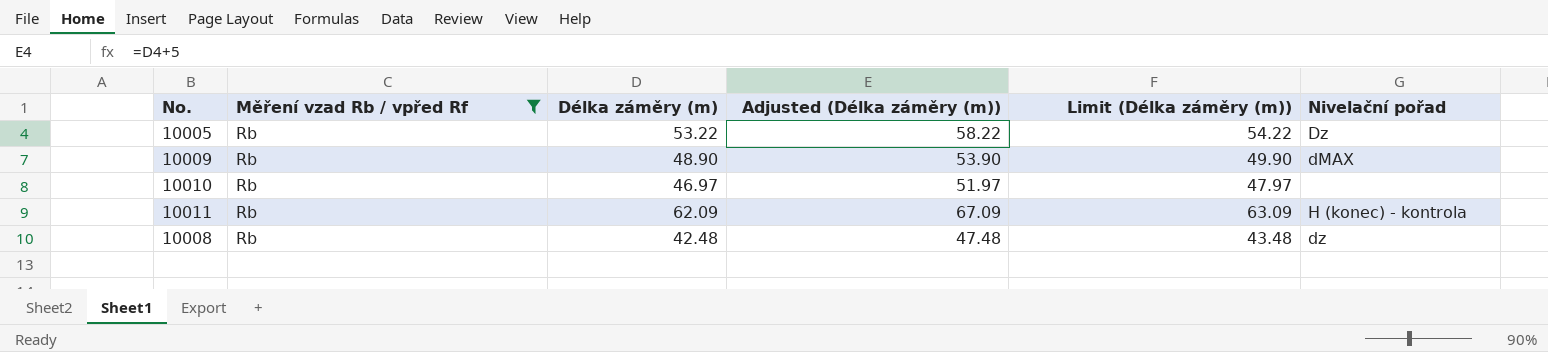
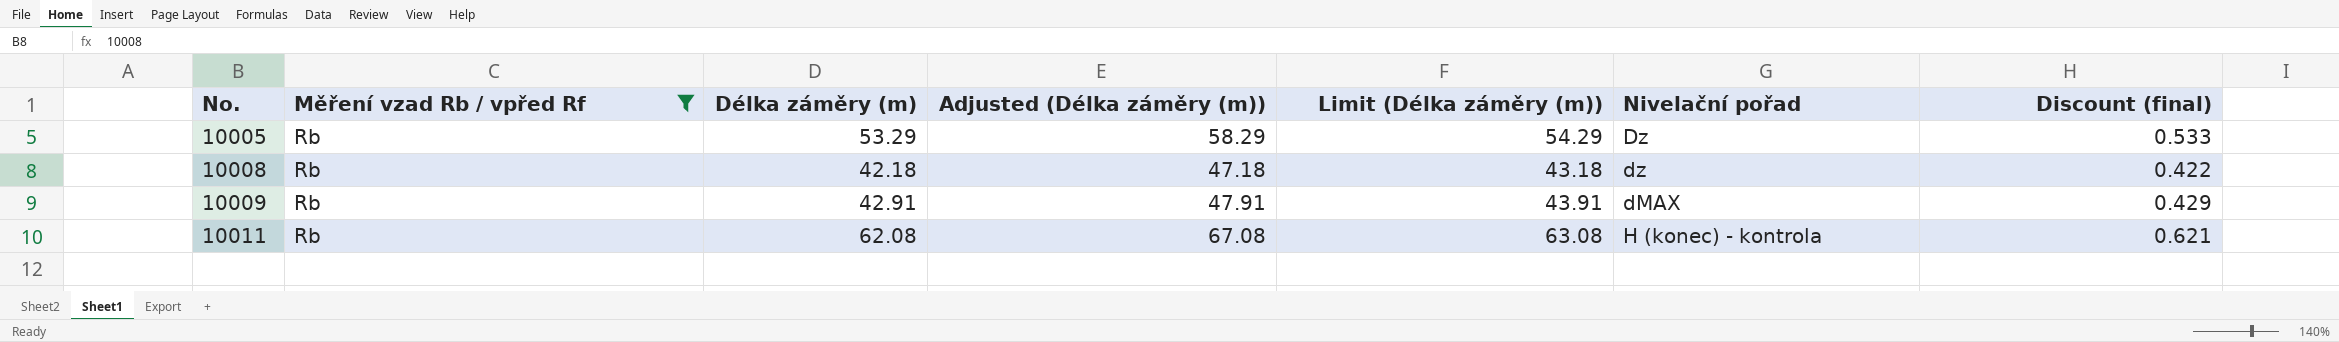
row order: none -> No. ascending
column Discount (final) | formula: none -> [Délka záměry (m)] * 0.01
row 10010: Rb | 46.97 | 51.97 | 47.97 | none -> none
10005 | Délka záměry (m): 53.22 -> 53.29
10005 | Adjusted (Délka záměry (m)): 58.22 -> 58.29
10005 | Limit (Délka záměry (m)): 54.22 -> 54.29
10008 | Délka záměry (m): 42.48 -> 42.18
10008 | Adjusted (Délka záměry (m)): 47.48 -> 47.18
10008 | Limit (Délka záměry (m)): 43.48 -> 43.18
10009 | Délka záměry (m): 48.90 -> 42.91
10009 | Adjusted (Délka záměry (m)): 53.90 -> 47.91
10009 | Limit (Délka záměry (m)): 49.90 -> 43.91
10011 | Délka záměry (m): 62.09 -> 62.08
10011 | Adjusted (Délka záměry (m)): 67.09 -> 67.08
10011 | Limit (Délka záměry (m)): 63.09 -> 63.08

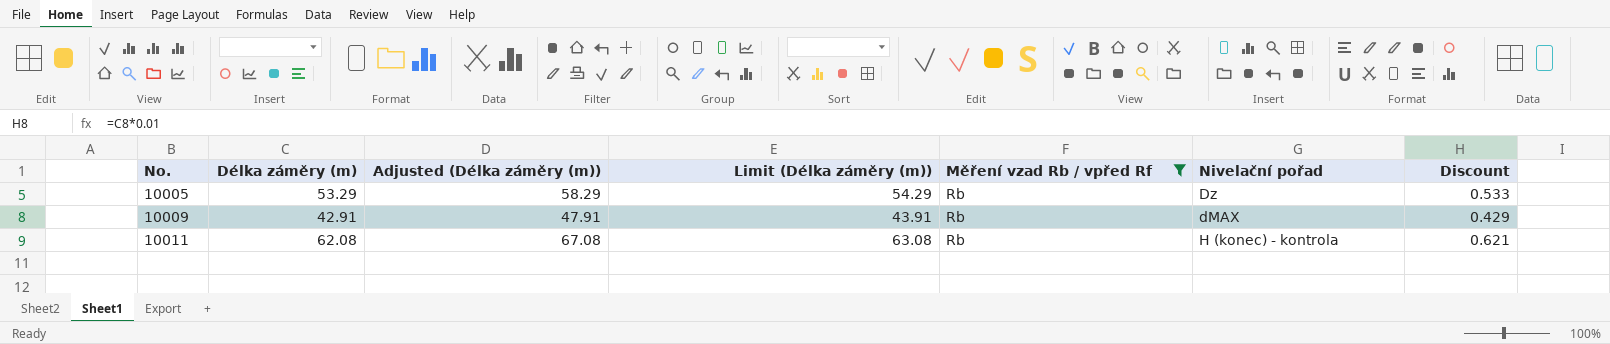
column Měření vzad Rb / vpřed Rf | position: 2 -> 5
column name: Discount (final) -> Discount
row 10008: Rb | 42.18 | 47.18 | 43.18 | dz | 0.422 -> none

